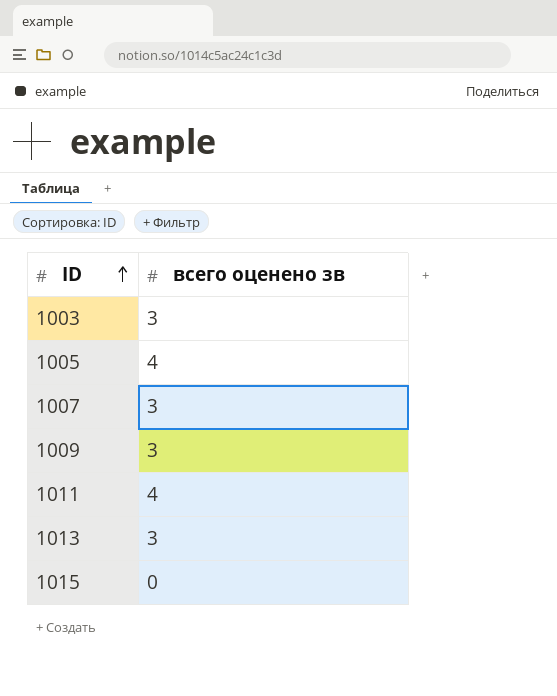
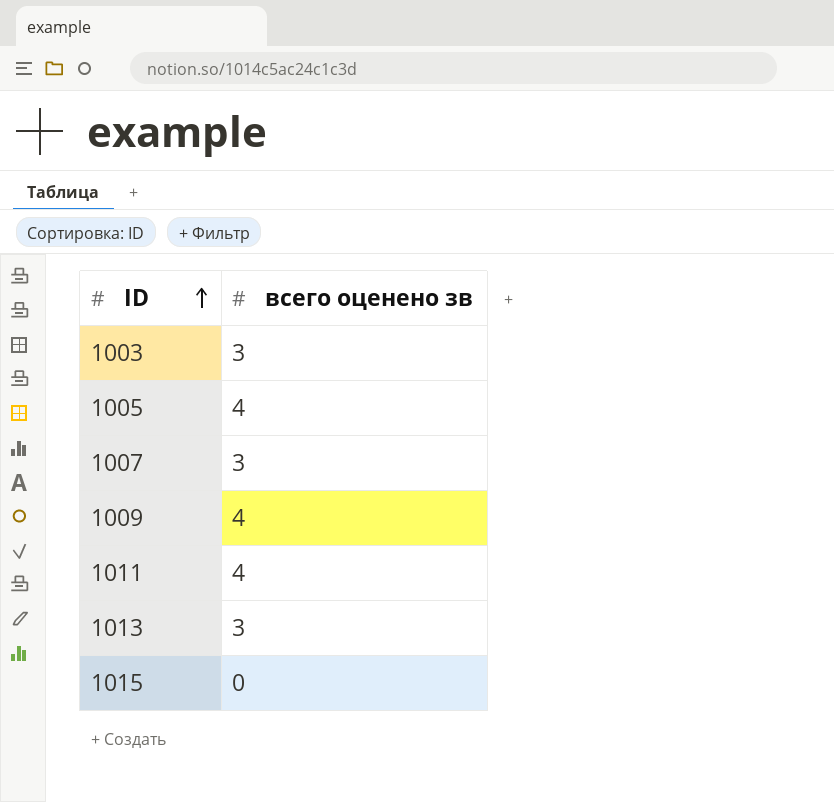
1009 | всего оценено зв: 3 -> 4

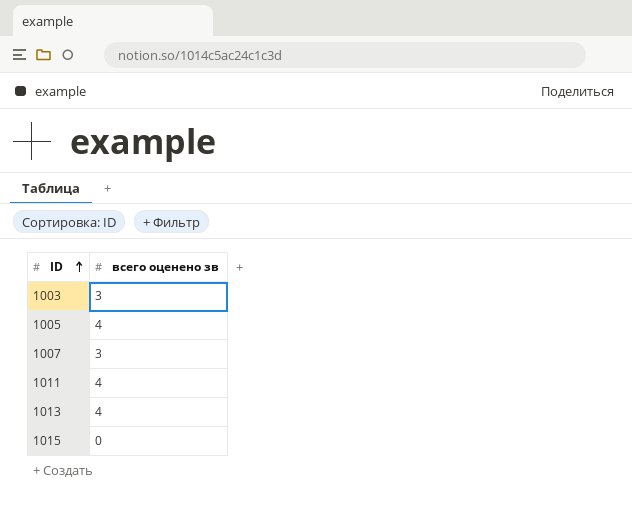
row 1009: 4 -> none
1013 | всего оценено зв: 3 -> 4

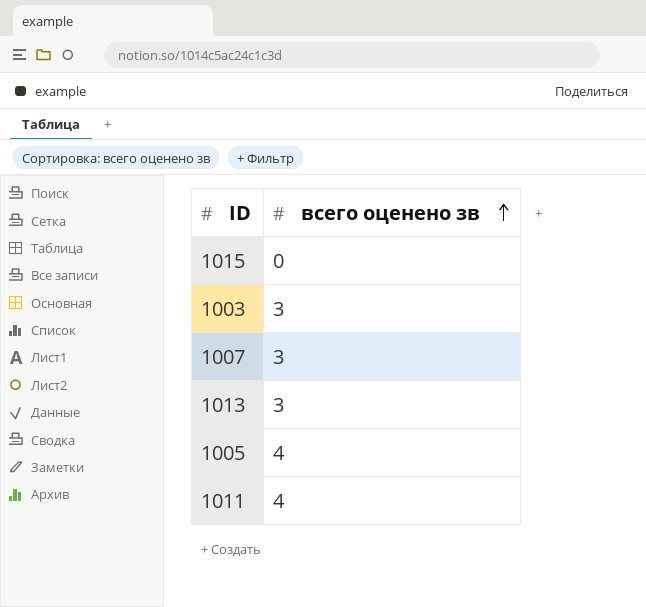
row order: ID ascending -> всего оценено зв ascending
1013 | всего оценено зв: 4 -> 3

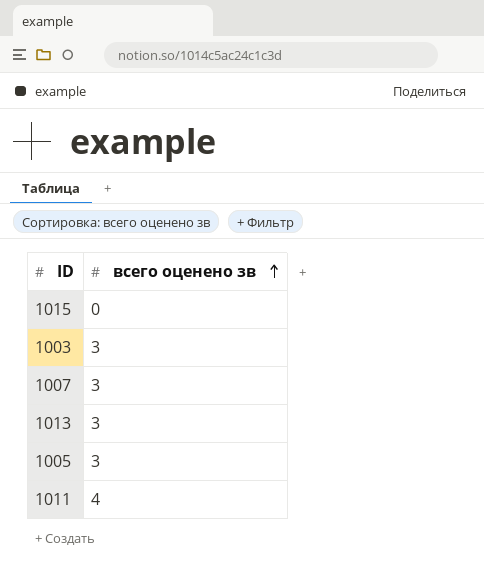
1005 | всего оценено зв: 4 -> 3

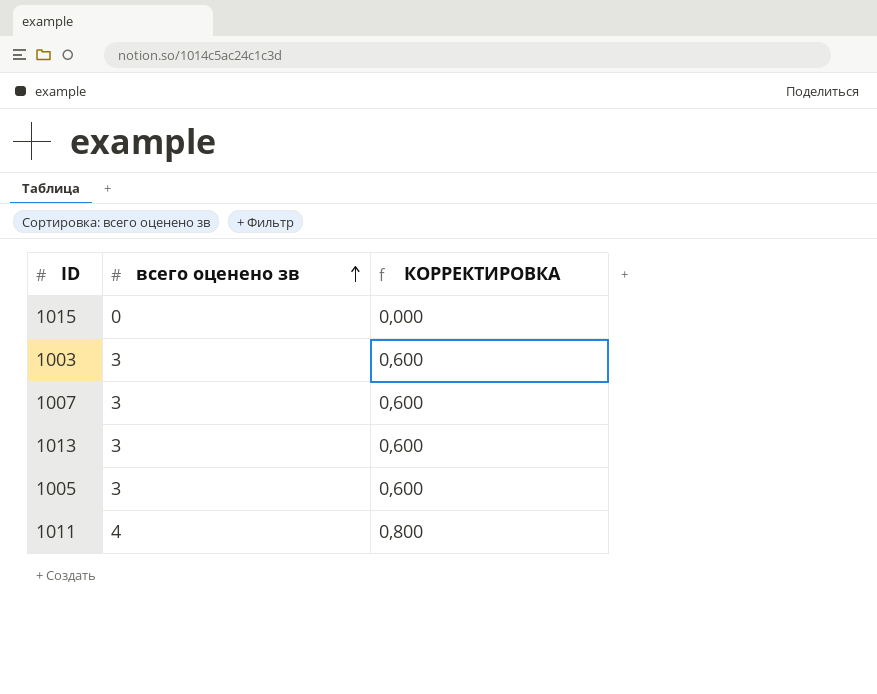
column КОРРЕКТИРОВКА | formula: none -> [всего оценено зв] * 0,2

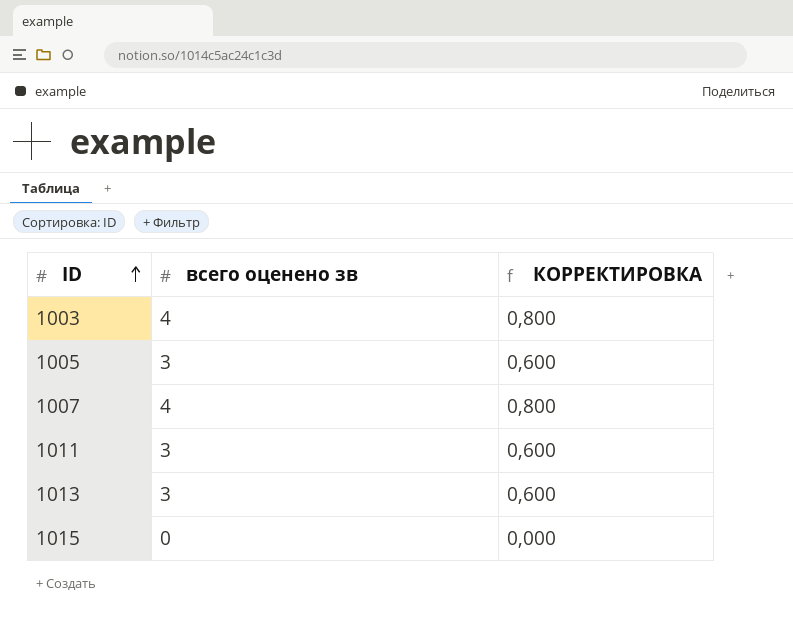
row order: всего оценено зв ascending -> ID ascending
1003 | всего оценено зв: 3 -> 4
1003 | КОРРЕКТИРОВКА: 0,600 -> 0,800
1007 | всего оценено зв: 3 -> 4
1007 | КОРРЕКТИРОВКА: 0,600 -> 0,800
1011 | всего оценено зв: 4 -> 3
1011 | КОРРЕКТИРОВКА: 0,800 -> 0,600

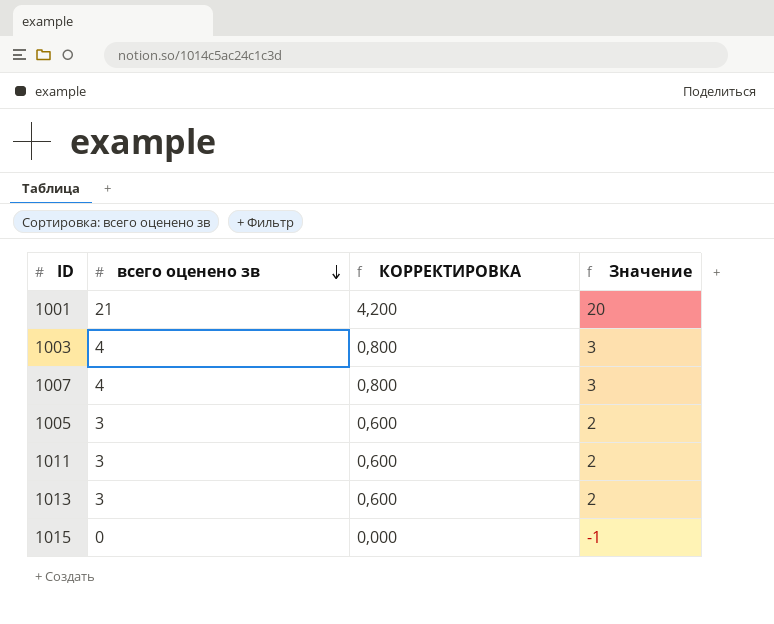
row order: ID ascending -> всего оценено зв descending
column Значение | formula: none -> [всего оценено зв] - 1
row 1001: none -> 21 | 4,200 | 20

